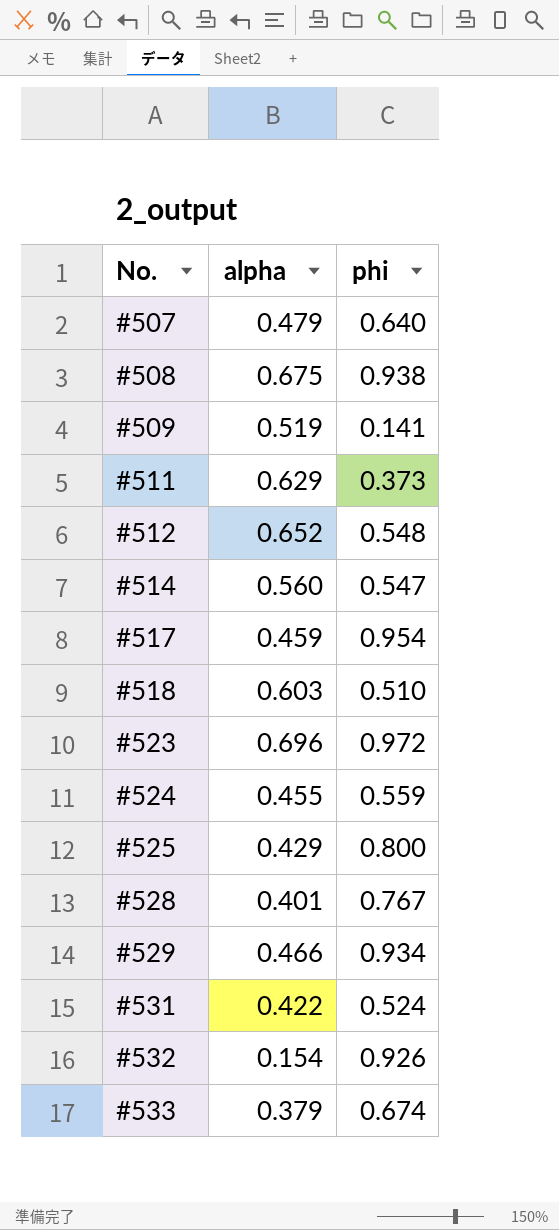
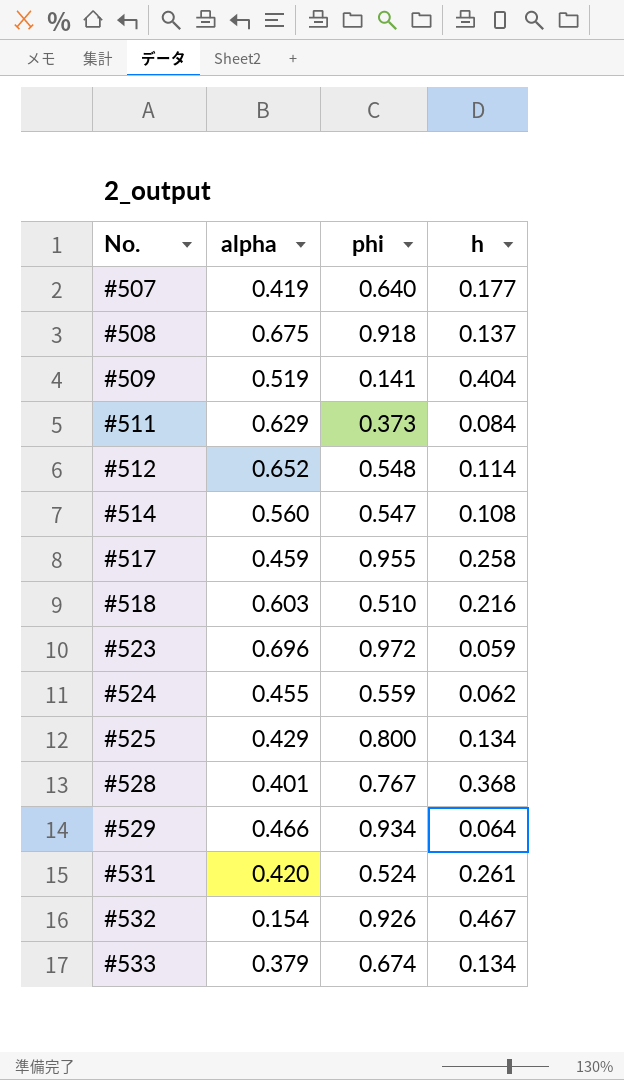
column h | position: none -> 4
#507 | alpha: 0.479 -> 0.419
#508 | phi: 0.938 -> 0.918
#517 | phi: 0.954 -> 0.955
#531 | alpha: 0.422 -> 0.420

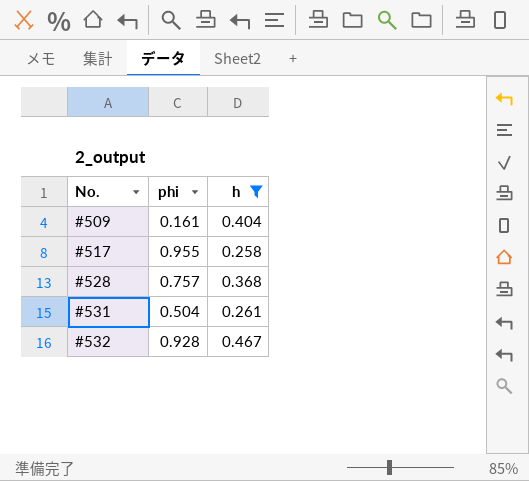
filter: none -> h >= 0.258
column alpha | position: 2 -> none
#509 | phi: 0.141 -> 0.161
#528 | phi: 0.767 -> 0.757
#531 | phi: 0.524 -> 0.504
#532 | phi: 0.926 -> 0.928

